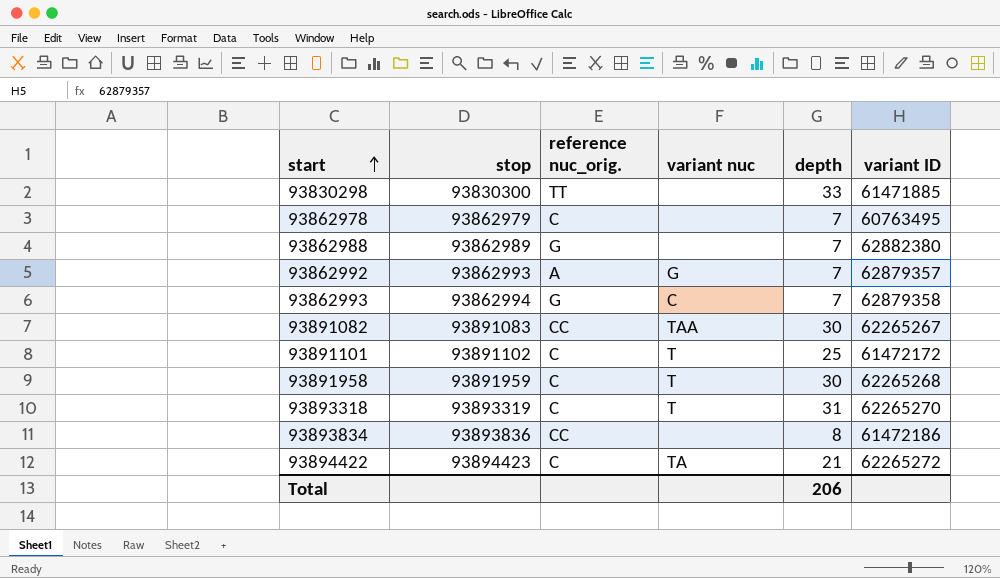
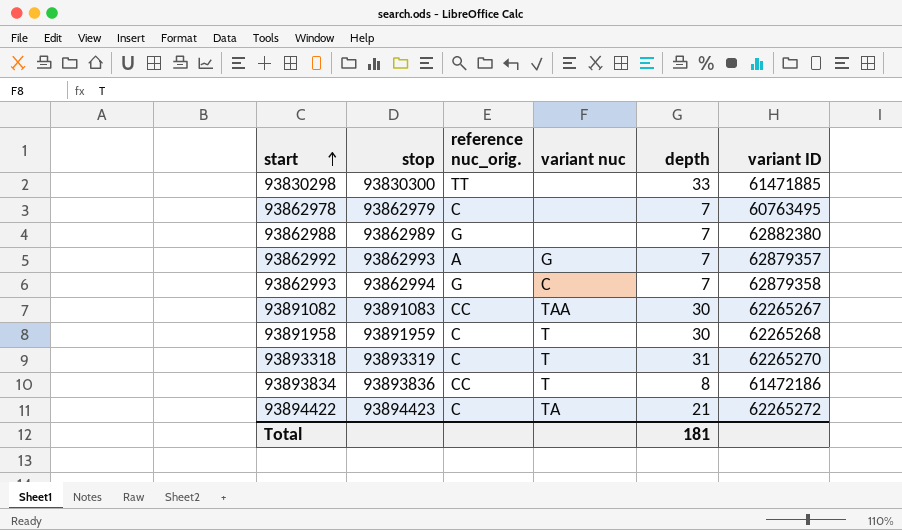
row 93891101: 93891102 | C | T | 25 | 61472172 -> none
93893834 | variant nuc: none -> T
Total | depth: 206 -> 181

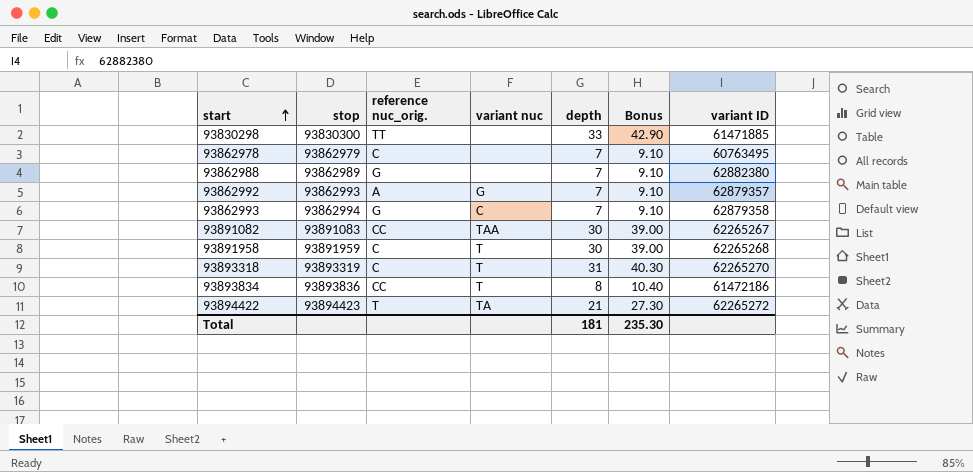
column Bonus | formula: none -> [depth] * 1.3
93894422 | reference nuc_orig.: C -> T

